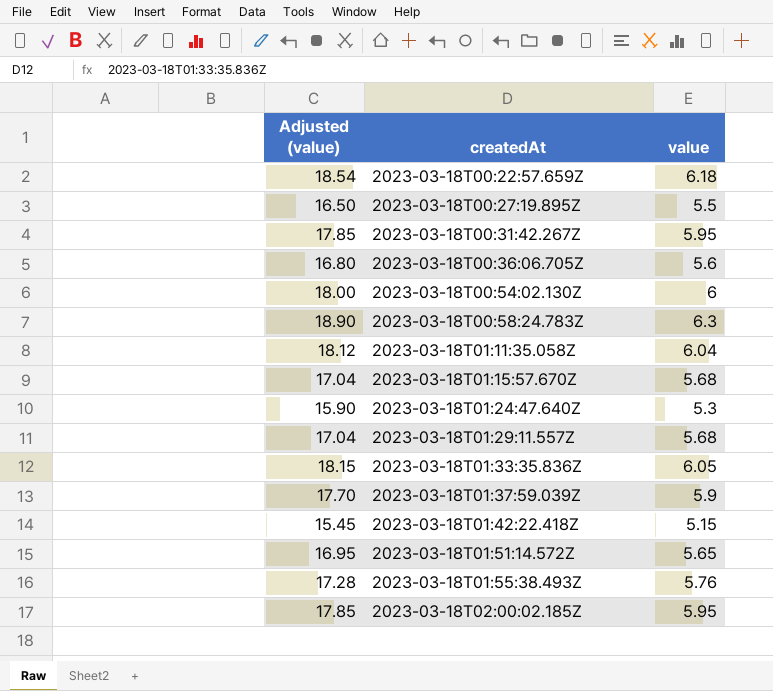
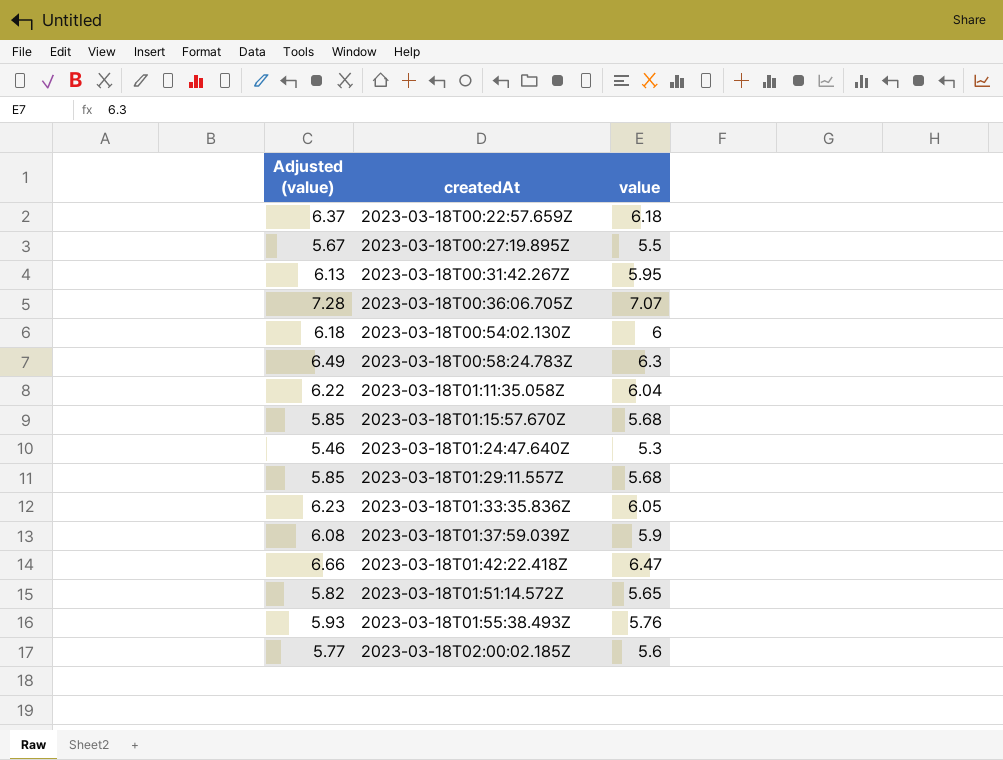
column Adjusted (value) | formula: [value] * 3 -> [value] * 1.03
2023-03-18T00:36:06.705Z | value: 5.6 -> 7.07
2023-03-18T01:42:22.418Z | value: 5.15 -> 6.47
2023-03-18T02:00:02.185Z | value: 5.95 -> 5.6

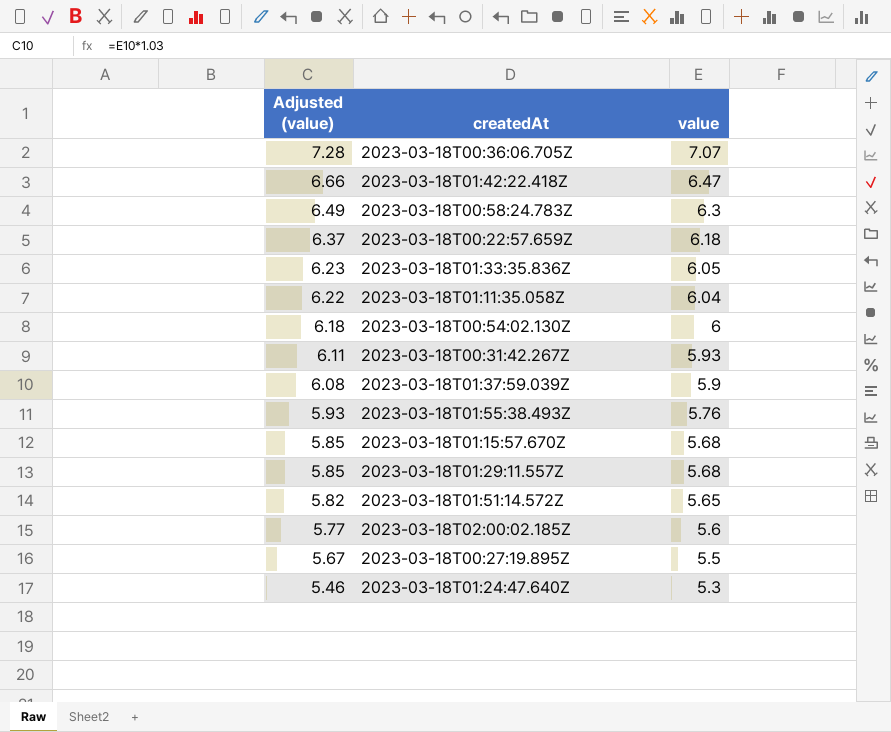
row order: createdAt ascending -> Adjusted (value) descending
2023-03-18T00:31:42.267Z | Adjusted (value): 6.13 -> 6.11
2023-03-18T00:31:42.267Z | value: 5.95 -> 5.93

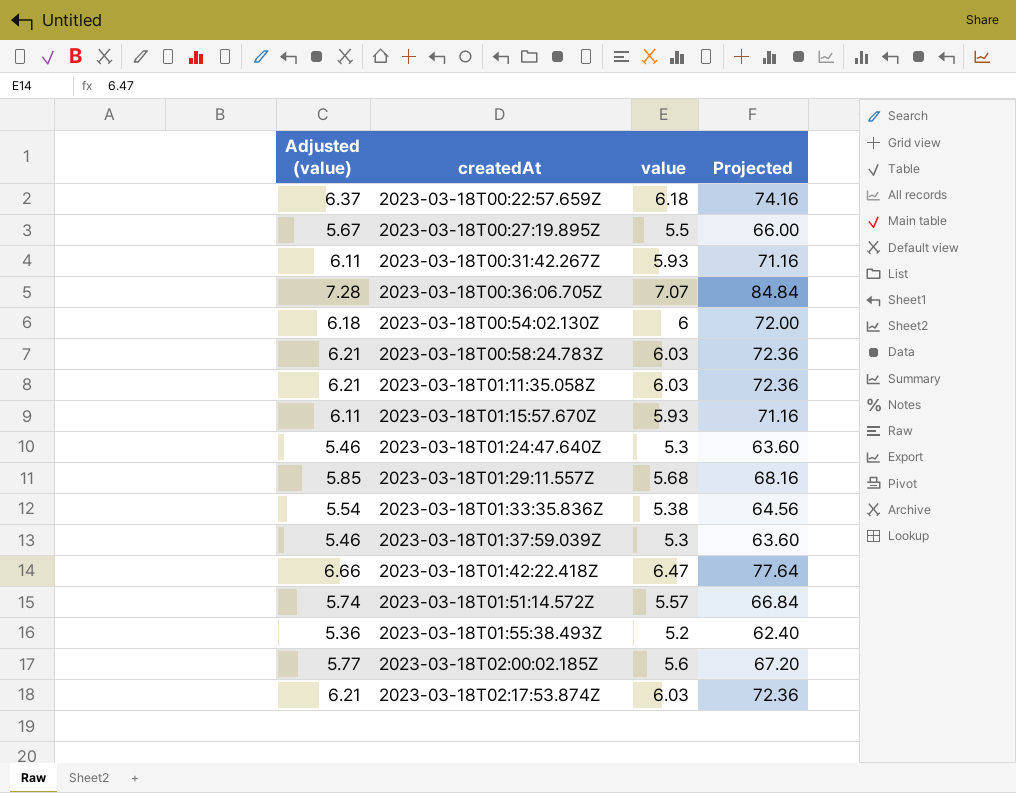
row order: Adjusted (value) descending -> createdAt ascending
column Projected | formula: none -> [value] * 12
2023-03-18T00:58:24.783Z | Adjusted (value): 6.49 -> 6.21
2023-03-18T00:58:24.783Z | value: 6.3 -> 6.03
2023-03-18T01:11:35.058Z | Adjusted (value): 6.22 -> 6.21
2023-03-18T01:11:35.058Z | value: 6.04 -> 6.03
2023-03-18T01:15:57.670Z | Adjusted (value): 5.85 -> 6.11
2023-03-18T01:15:57.670Z | value: 5.68 -> 5.93
2023-03-18T01:33:35.836Z | Adjusted (value): 6.23 -> 5.54
2023-03-18T01:33:35.836Z | value: 6.05 -> 5.38
2023-03-18T01:37:59.039Z | Adjusted (value): 6.08 -> 5.46
2023-03-18T01:37:59.039Z | value: 5.9 -> 5.3
2023-03-18T01:51:14.572Z | Adjusted (value): 5.82 -> 5.74
2023-03-18T01:51:14.572Z | value: 5.65 -> 5.57
2023-03-18T01:55:38.493Z | Adjusted (value): 5.93 -> 5.36
2023-03-18T01:55:38.493Z | value: 5.76 -> 5.2
row 2023-03-18T02:17:53.874Z: none -> 6.21 | 6.03 | 72.36

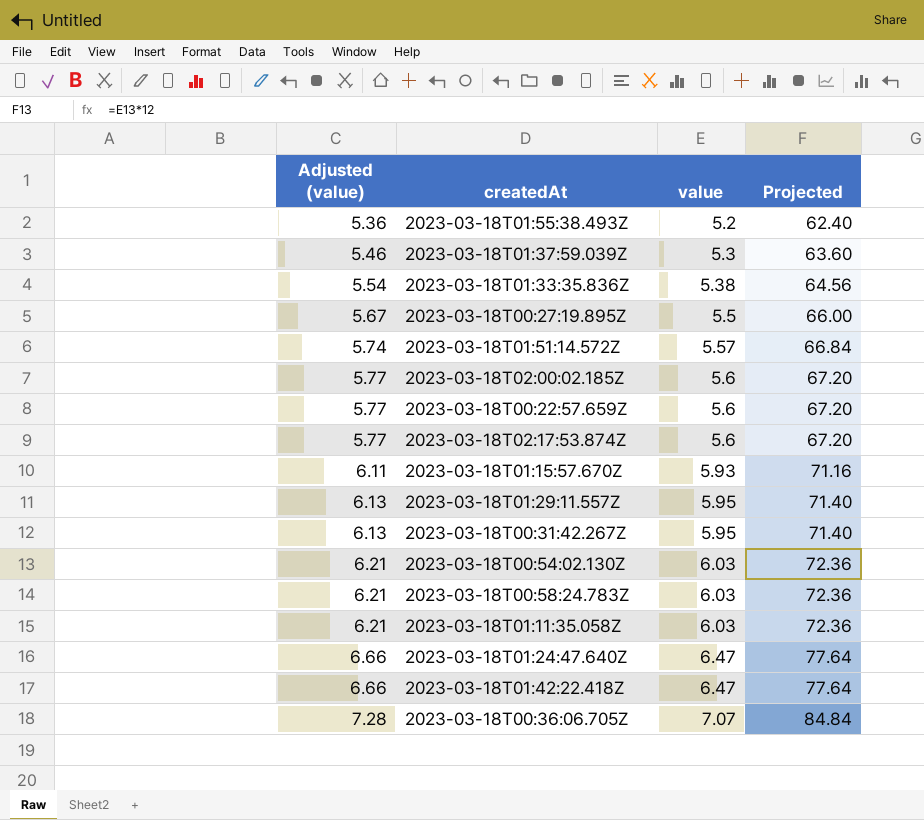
row order: createdAt ascending -> Adjusted (value) ascending
2023-03-18T00:22:57.659Z | Adjusted (value): 6.37 -> 5.77
2023-03-18T00:22:57.659Z | value: 6.18 -> 5.6
2023-03-18T00:22:57.659Z | Projected: 74.16 -> 67.20
2023-03-18T02:17:53.874Z | Adjusted (value): 6.21 -> 5.77
2023-03-18T02:17:53.874Z | value: 6.03 -> 5.6
2023-03-18T02:17:53.874Z | Projected: 72.36 -> 67.20
2023-03-18T01:29:11.557Z | Adjusted (value): 5.85 -> 6.13
2023-03-18T01:29:11.557Z | value: 5.68 -> 5.95
2023-03-18T01:29:11.557Z | Projected: 68.16 -> 71.40
2023-03-18T00:31:42.267Z | Adjusted (value): 6.11 -> 6.13
2023-03-18T00:31:42.267Z | value: 5.93 -> 5.95
2023-03-18T00:31:42.267Z | Projected: 71.16 -> 71.40
2023-03-18T00:54:02.130Z | Adjusted (value): 6.18 -> 6.21
2023-03-18T00:54:02.130Z | value: 6 -> 6.03
2023-03-18T00:54:02.130Z | Projected: 72.00 -> 72.36
2023-03-18T01:24:47.640Z | Adjusted (value): 5.46 -> 6.66
2023-03-18T01:24:47.640Z | value: 5.3 -> 6.47
2023-03-18T01:24:47.640Z | Projected: 63.60 -> 77.64

